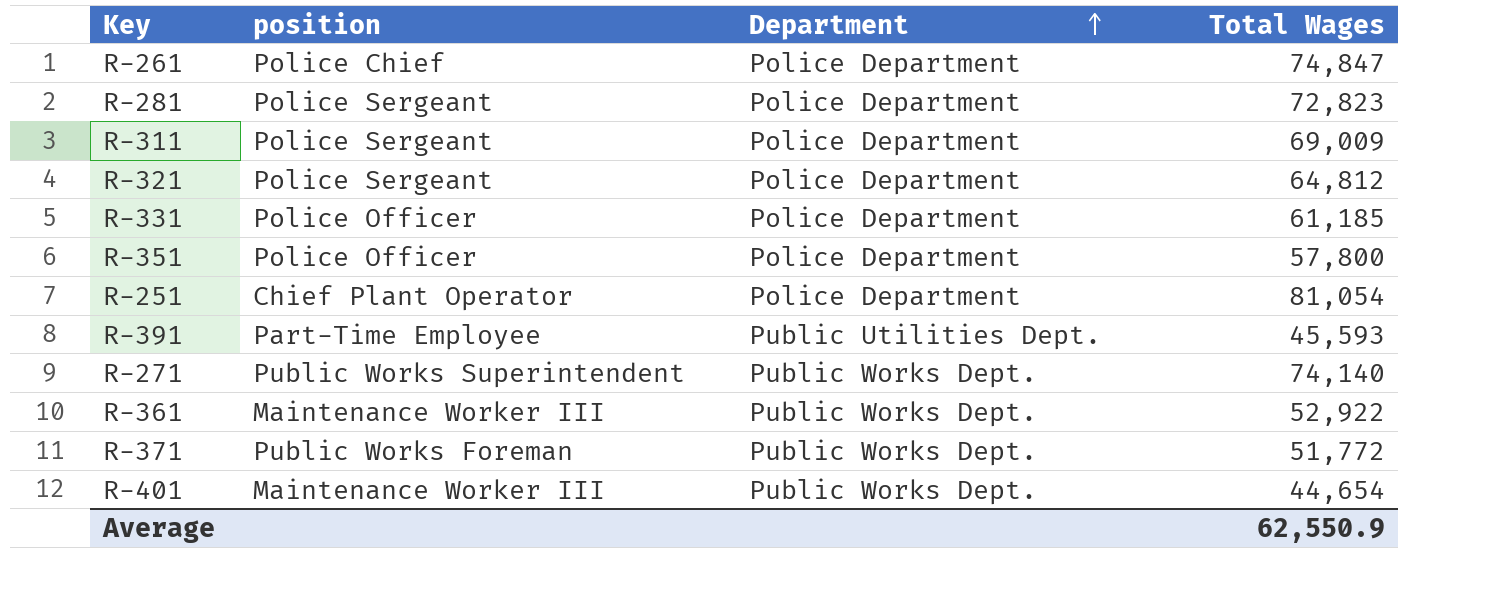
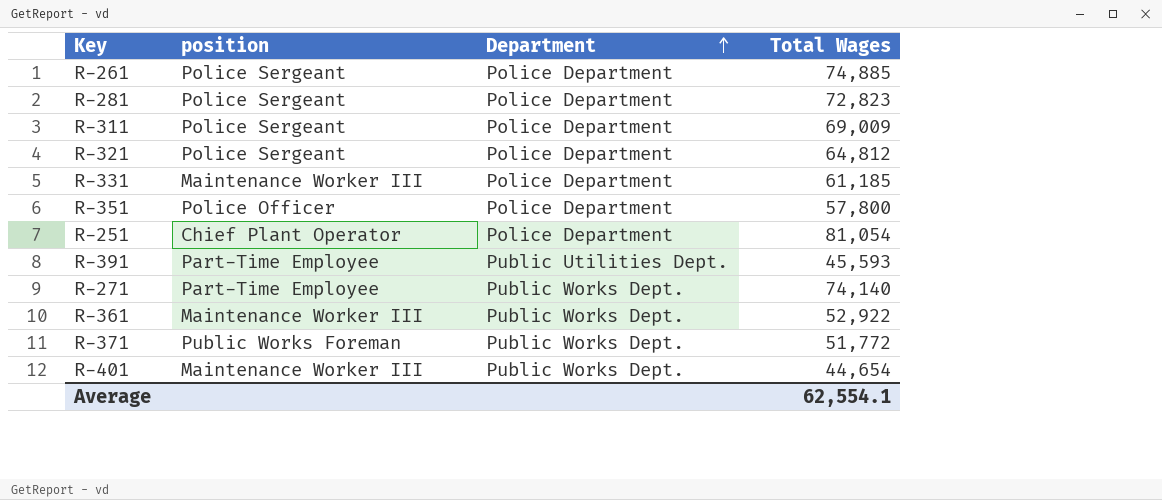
R-261 | position: Police Chief -> Police Sergeant
R-261 | Total Wages: 74,847 -> 74,885
R-331 | position: Police Officer -> Maintenance Worker III
R-271 | position: Public Works Superintendent -> Part-Time Employee
Average | Total Wages: 62,550.9 -> 62,554.1

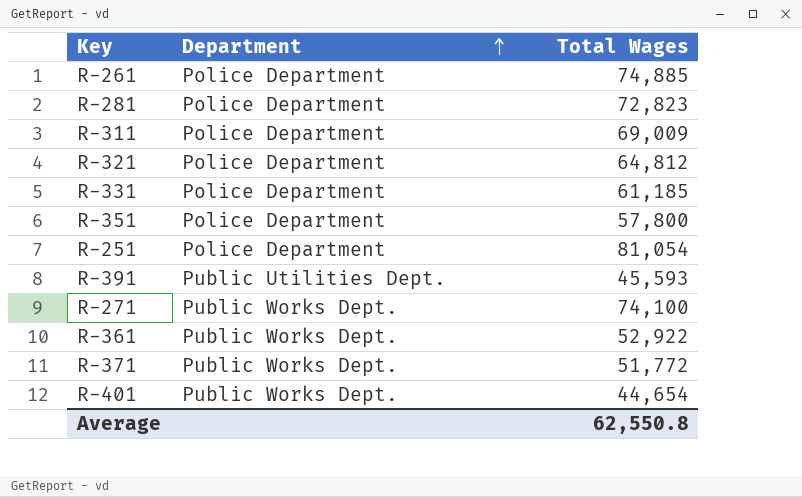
column position | position: 2 -> none
R-271 | Total Wages: 74,140 -> 74,100
Average | Total Wages: 62,554.1 -> 62,550.8

